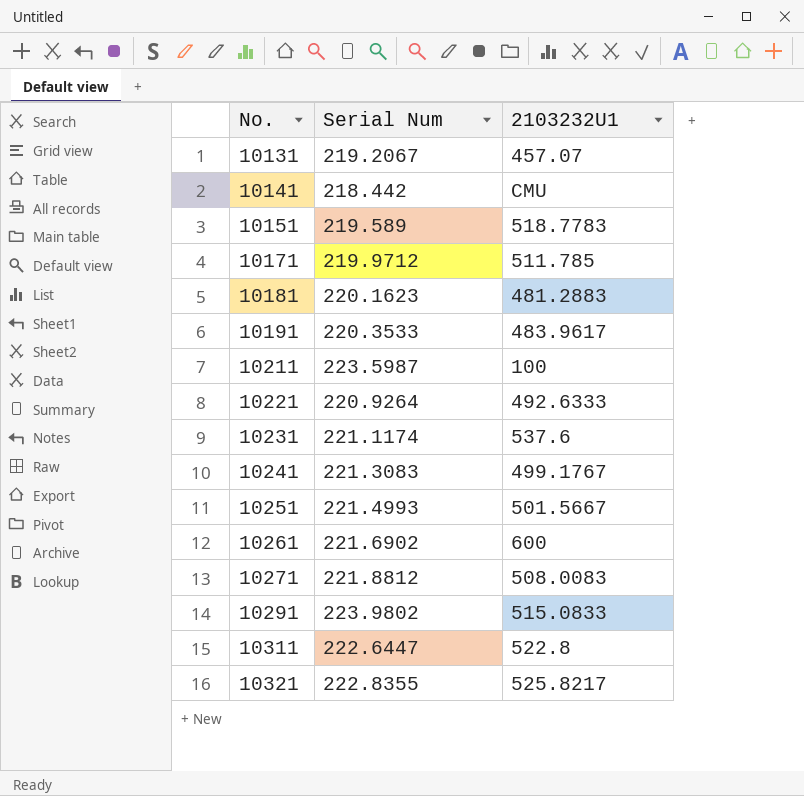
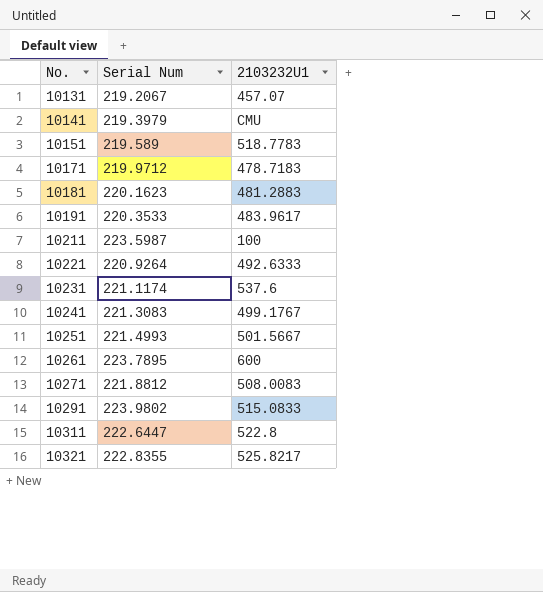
10141 | Serial Num: 218.442 -> 219.3979
10171 | 2103232U1: 511.785 -> 478.7183
10261 | Serial Num: 221.6902 -> 223.7895

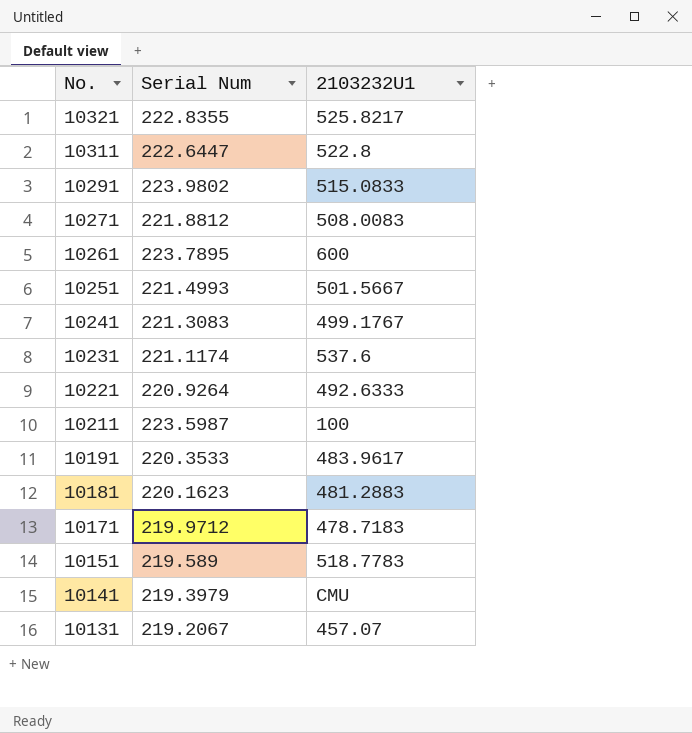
row order: No. ascending -> No. descending

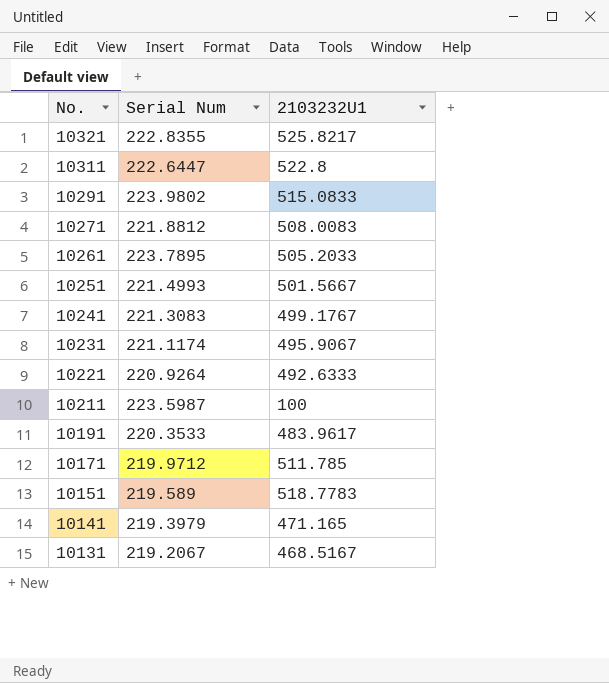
row 10181: 220.1623 | 481.2883 -> none
10261 | 2103232U1: 600 -> 505.2033
10231 | 2103232U1: 537.6 -> 495.9067
10171 | 2103232U1: 478.7183 -> 511.785
10141 | 2103232U1: CMU -> 471.165
10131 | 2103232U1: 457.07 -> 468.5167

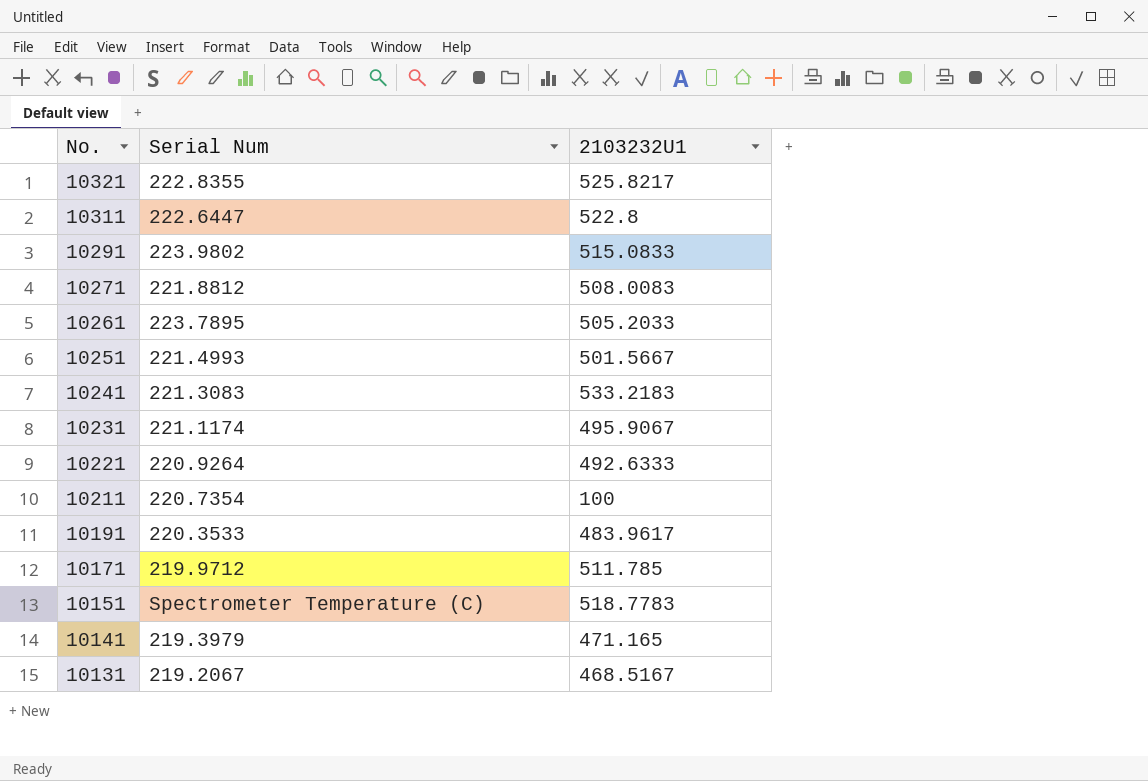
10241 | 2103232U1: 499.1767 -> 533.2183
10211 | Serial Num: 223.5987 -> 220.7354
10151 | Serial Num: 219.589 -> Spectrometer Temperature (C)

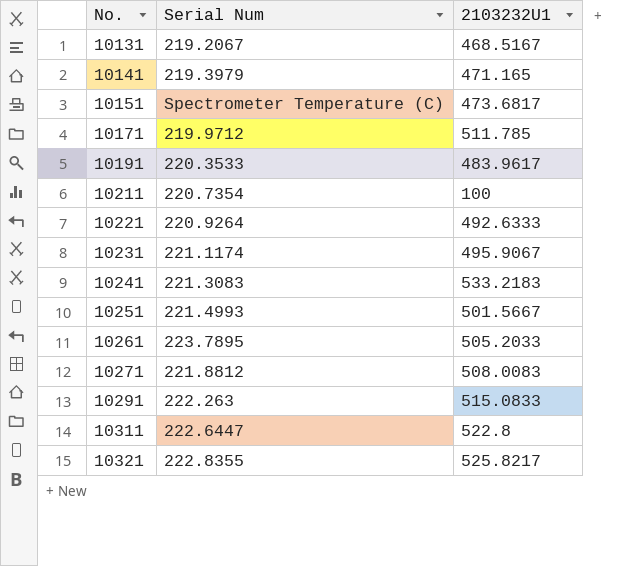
row order: No. descending -> No. ascending
10151 | 2103232U1: 518.7783 -> 473.6817
10291 | Serial Num: 223.9802 -> 222.263

